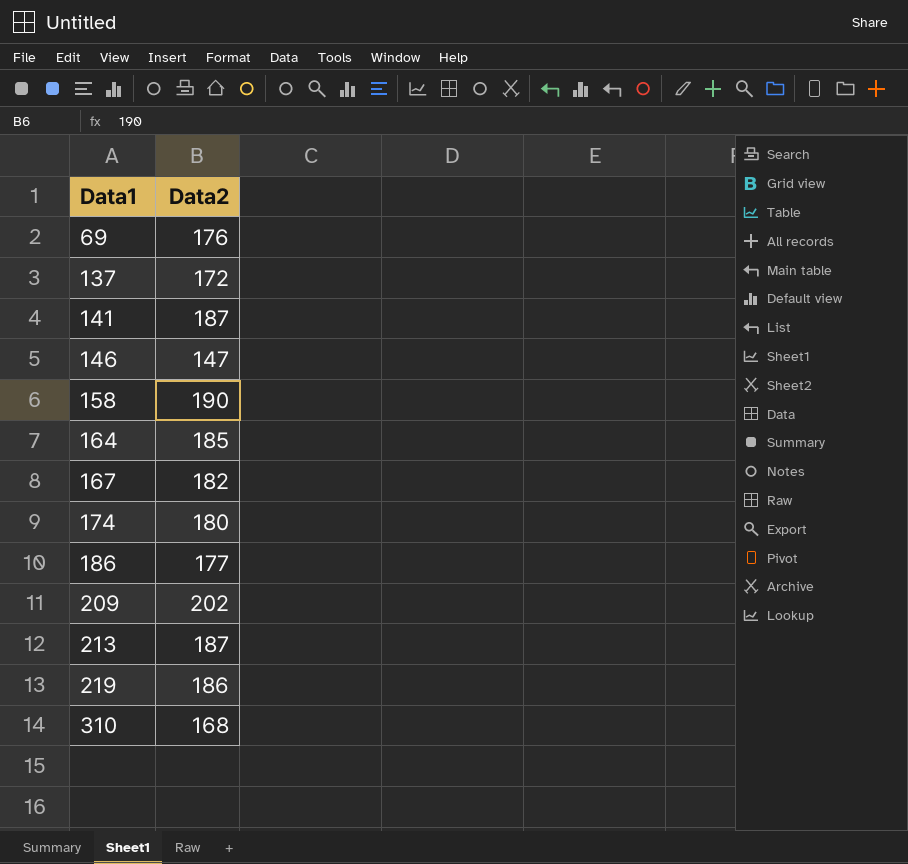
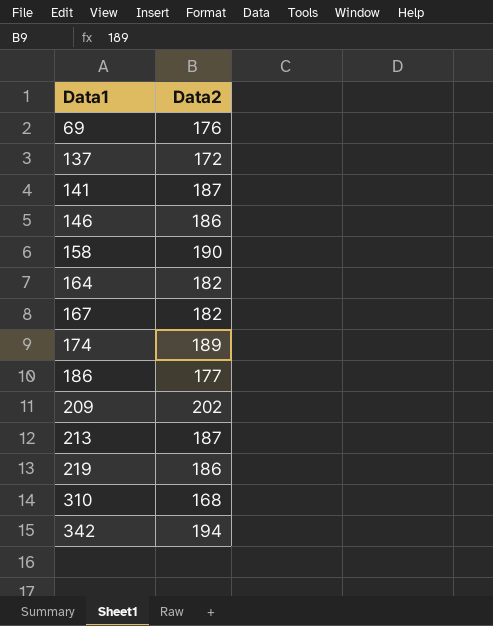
146 | Data2: 147 -> 186
164 | Data2: 185 -> 182
174 | Data2: 180 -> 189
row 342: none -> 194

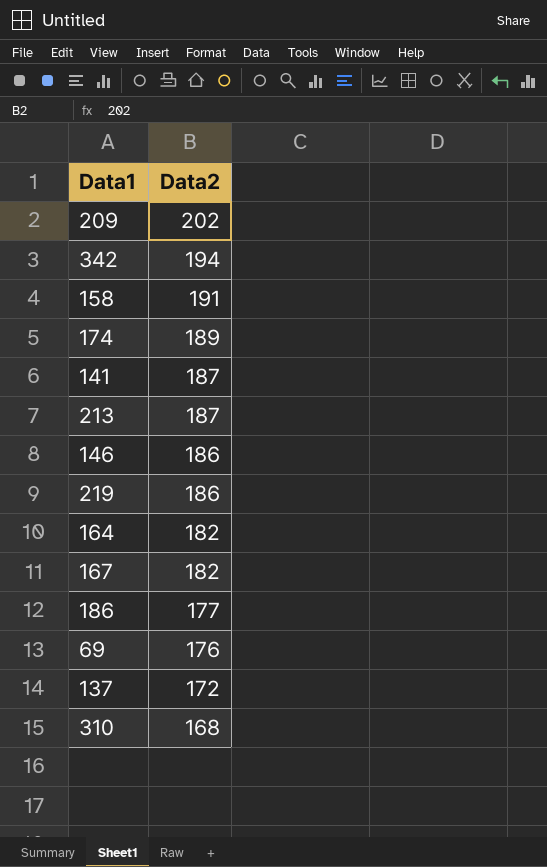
row order: Data1 ascending -> Data2 descending
158 | Data2: 190 -> 191

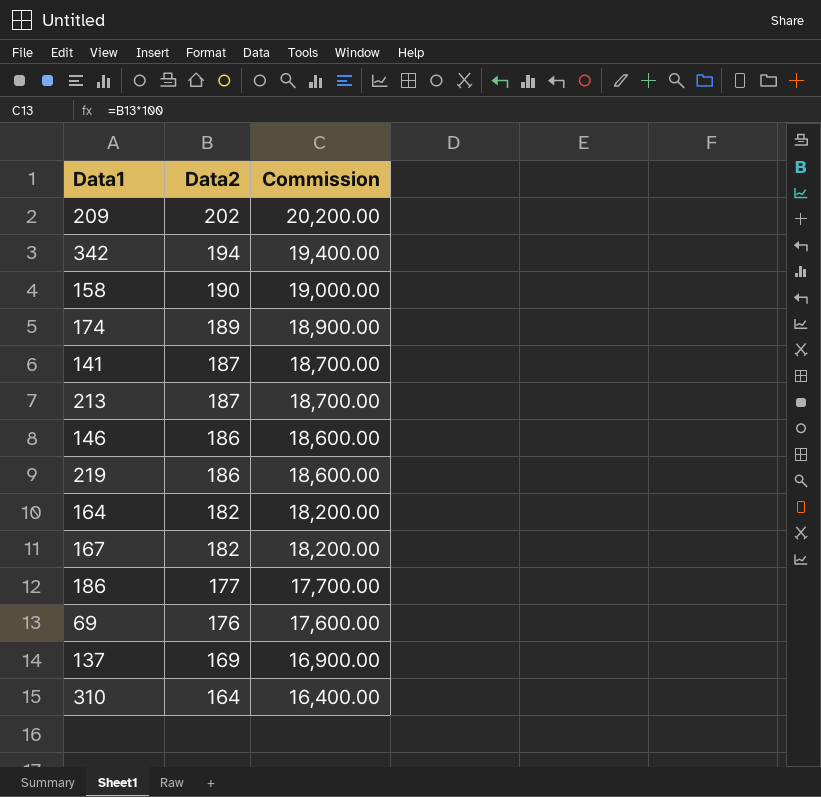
column Commission | formula: none -> [Data2] * 100
158 | Data2: 191 -> 190
137 | Data2: 172 -> 169
310 | Data2: 168 -> 164

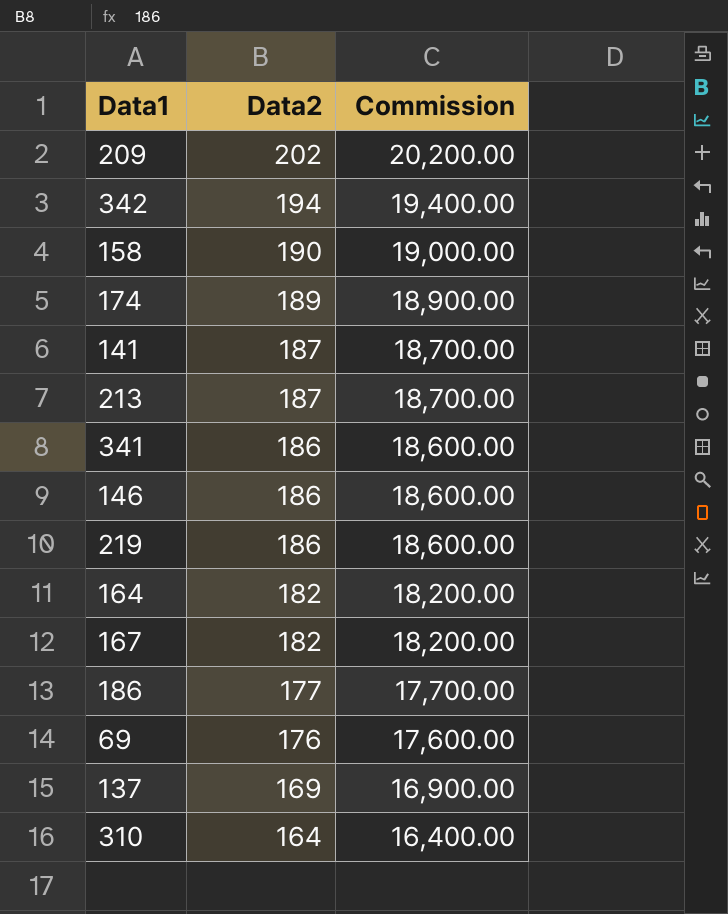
row 341: none -> 186 | 18,600.00

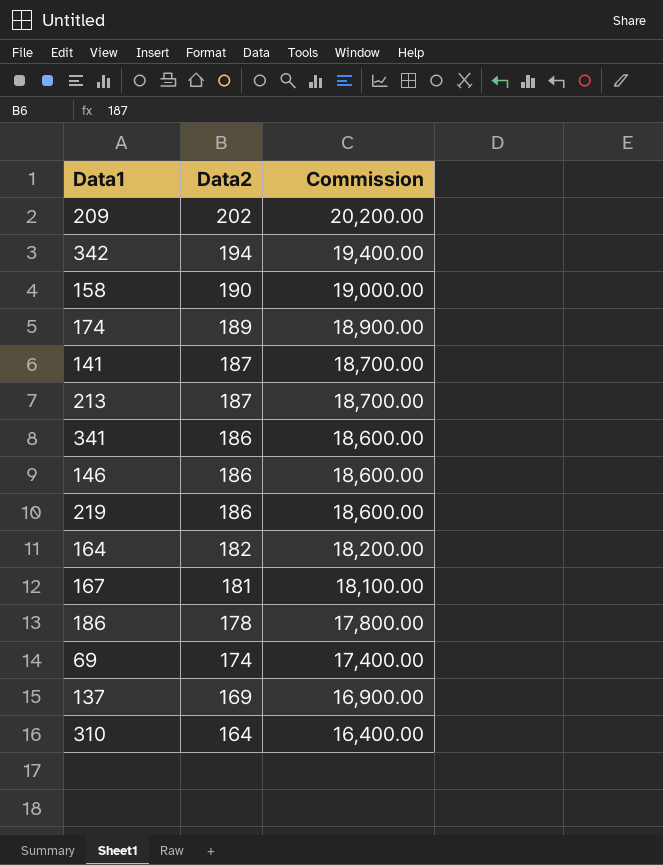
167 | Data2: 182 -> 181
167 | Commission: 18,200.00 -> 18,100.00
186 | Data2: 177 -> 178
186 | Commission: 17,700.00 -> 17,800.00
69 | Data2: 176 -> 174
69 | Commission: 17,600.00 -> 17,400.00

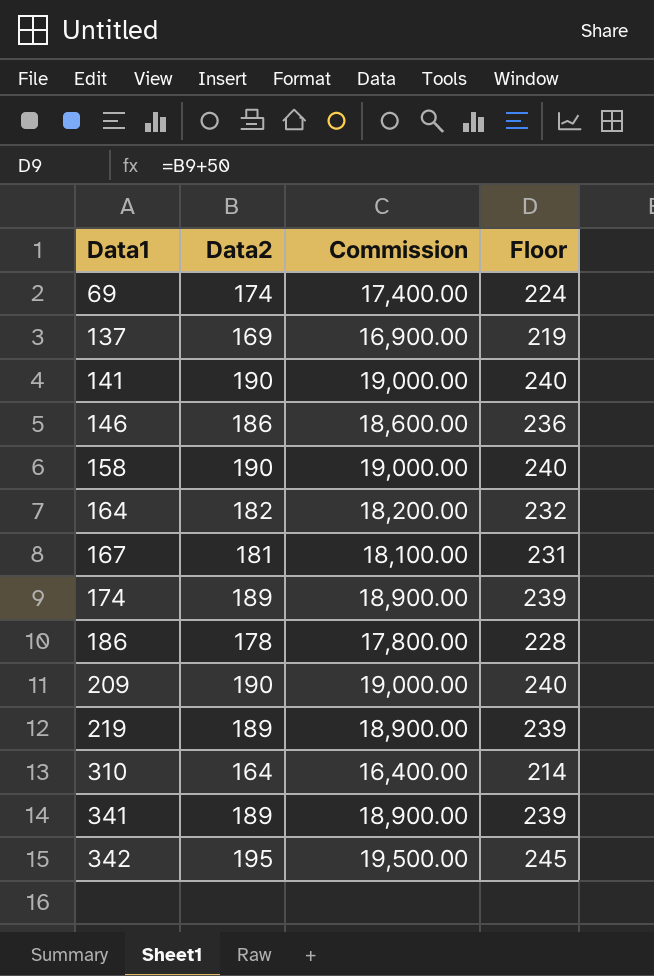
row order: Data2 descending -> Data1 ascending
column Floor | formula: none -> [Data2] + 50
row 213: 187 | 18,700.00 -> none
141 | Data2: 187 -> 190
141 | Commission: 18,700.00 -> 19,000.00
209 | Data2: 202 -> 190
209 | Commission: 20,200.00 -> 19,000.00
219 | Data2: 186 -> 189
219 | Commission: 18,600.00 -> 18,900.00
341 | Data2: 186 -> 189
341 | Commission: 18,600.00 -> 18,900.00
342 | Data2: 194 -> 195
342 | Commission: 19,400.00 -> 19,500.00

